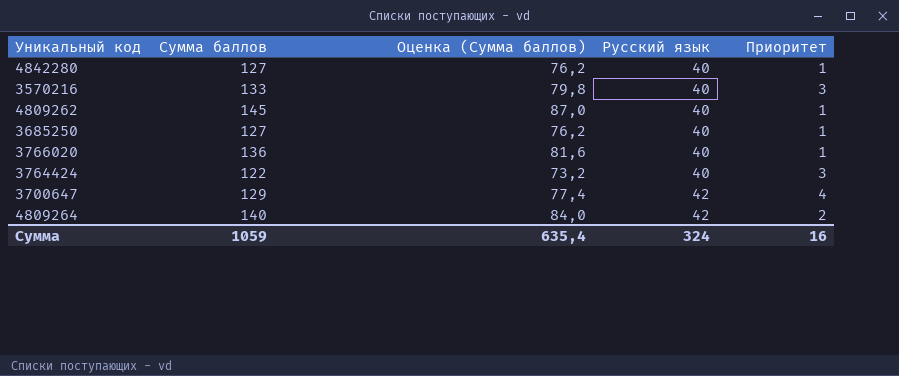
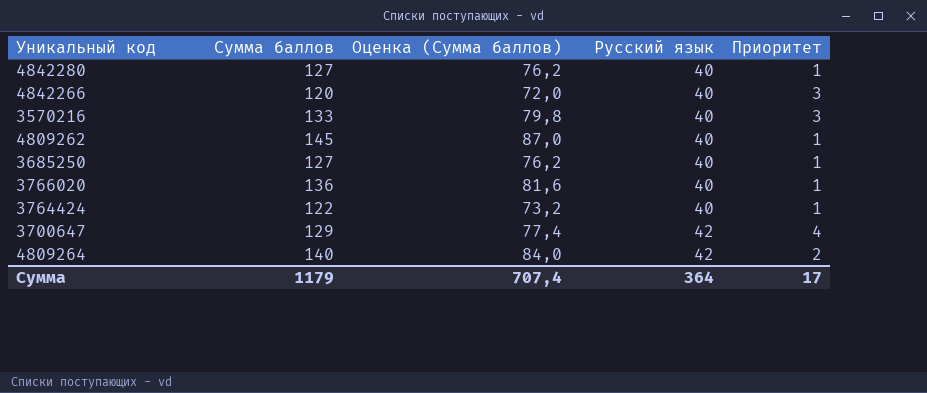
row 4842266: none -> 120 | 72,0 | 40 | 3
3764424 | Приоритет: 3 -> 1
Сумма | Сумма баллов: 1059 -> 1179
Сумма | Оценка (Сумма баллов): 635,4 -> 707,4
Сумма | Русский язык: 324 -> 364
Сумма | Приоритет: 16 -> 17

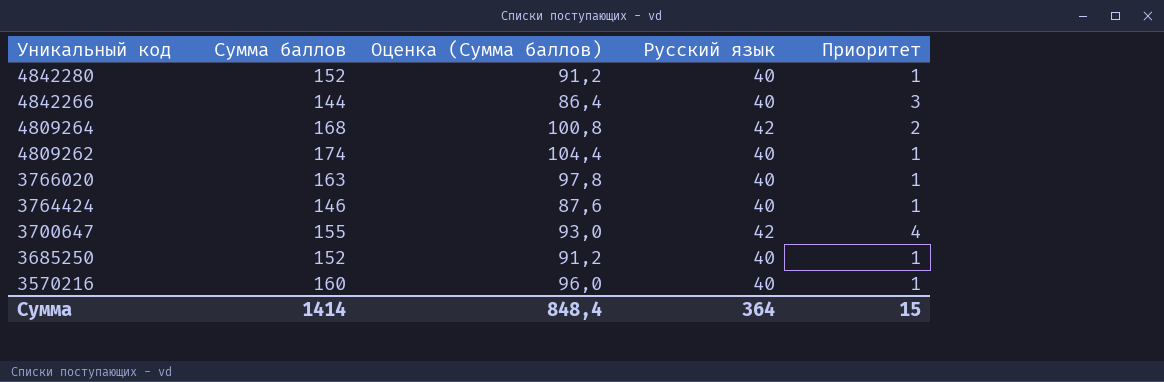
row order: Русский язык ascending -> Уникальный код descending
4842280 | Сумма баллов: 127 -> 152
4842280 | Оценка (Сумма баллов): 76,2 -> 91,2
4842266 | Сумма баллов: 120 -> 144
4842266 | Оценка (Сумма баллов): 72,0 -> 86,4
4809264 | Сумма баллов: 140 -> 168
4809264 | Оценка (Сумма баллов): 84,0 -> 100,8
4809262 | Сумма баллов: 145 -> 174
4809262 | Оценка (Сумма баллов): 87,0 -> 104,4
3766020 | Сумма баллов: 136 -> 163
3766020 | Оценка (Сумма баллов): 81,6 -> 97,8
3764424 | Сумма баллов: 122 -> 146
3764424 | Оценка (Сумма баллов): 73,2 -> 87,6
3700647 | Сумма баллов: 129 -> 155
3700647 | Оценка (Сумма баллов): 77,4 -> 93,0
3685250 | Сумма баллов: 127 -> 152
3685250 | Оценка (Сумма баллов): 76,2 -> 91,2
3570216 | Сумма баллов: 133 -> 160
3570216 | Оценка (Сумма баллов): 79,8 -> 96,0
3570216 | Приоритет: 3 -> 1
Сумма | Сумма баллов: 1179 -> 1414
Сумма | Оценка (Сумма баллов): 707,4 -> 848,4
Сумма | Приоритет: 17 -> 15

